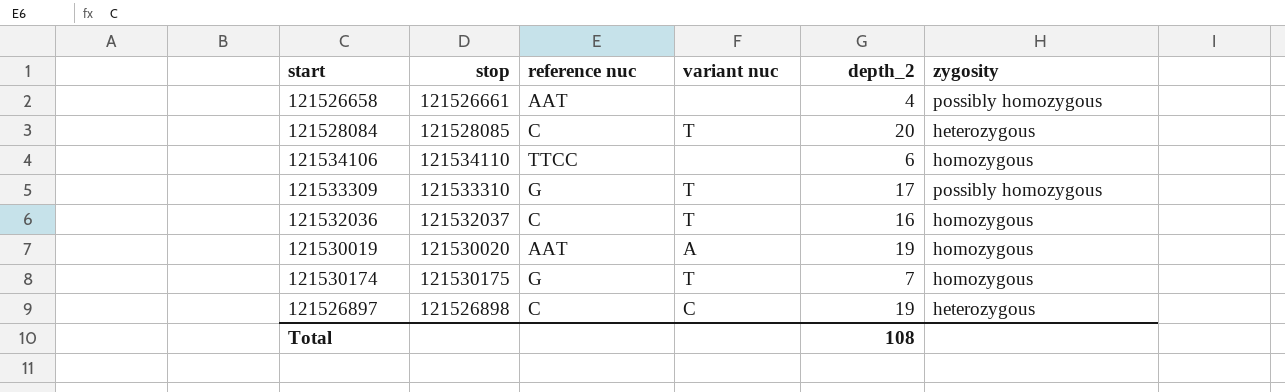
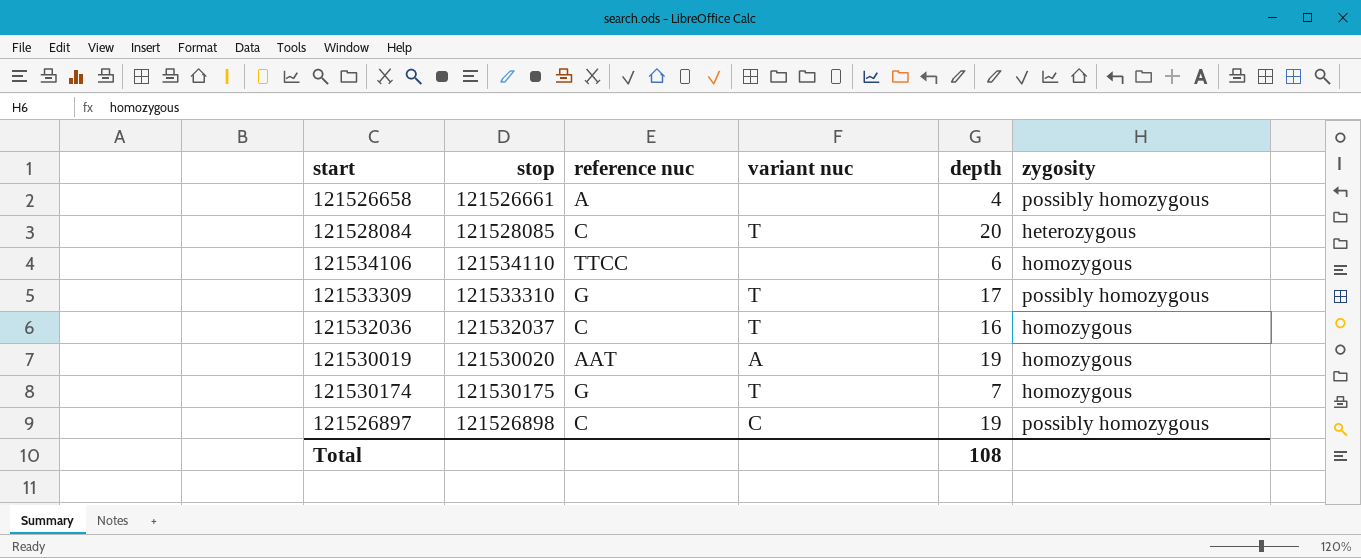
column name: depth_2 -> depth
121526658 | reference nuc: AAT -> A
121526897 | zygosity: heterozygous -> possibly homozygous

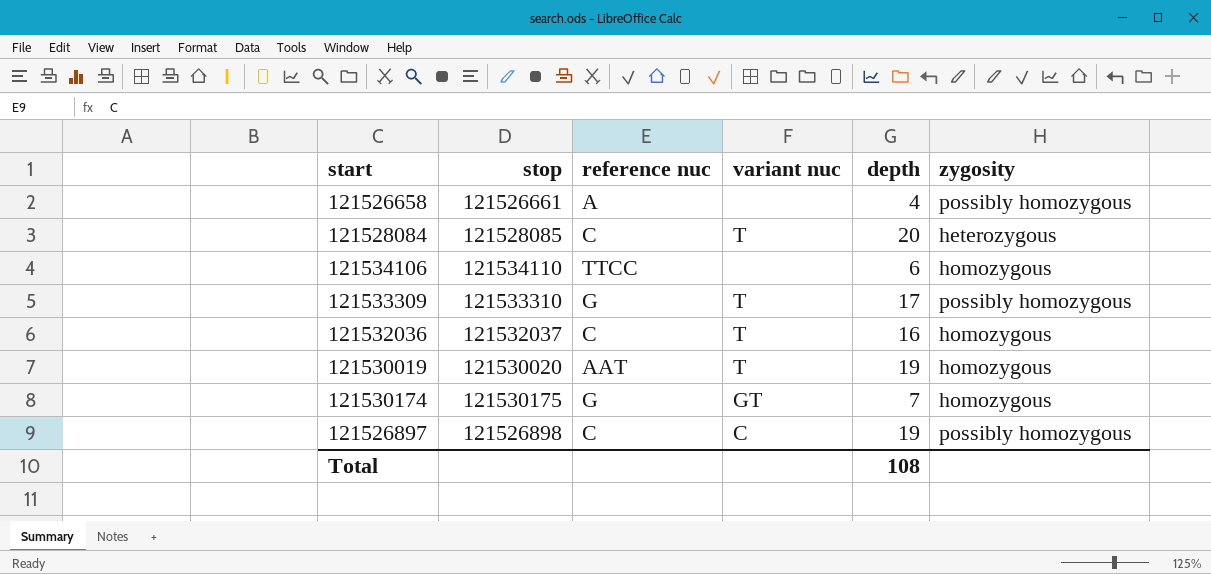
121530019 | variant nuc: A -> T
121530174 | variant nuc: T -> GT

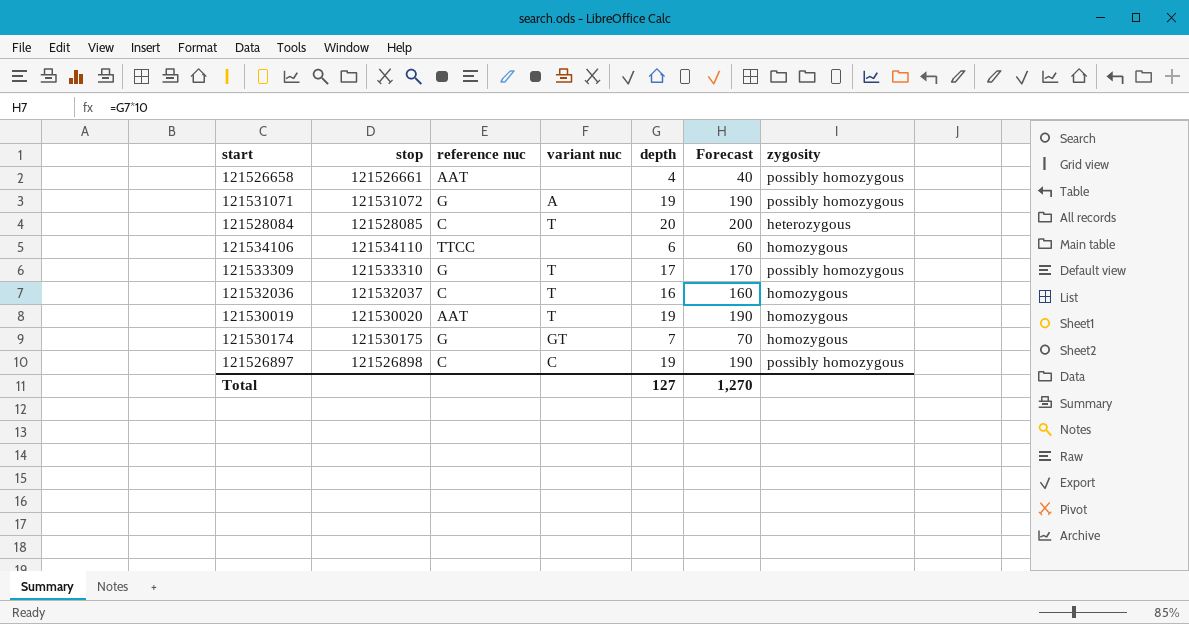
column Forecast | formula: none -> [depth] * 10
121526658 | reference nuc: A -> AAT
row 121531071: none -> 121531072 | G | A | 19 | 190 | possibly homozygous
Total | depth: 108 -> 127

